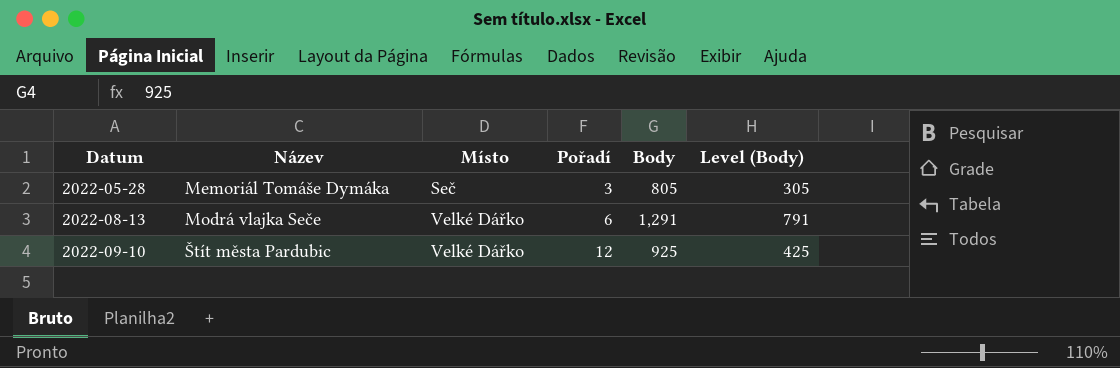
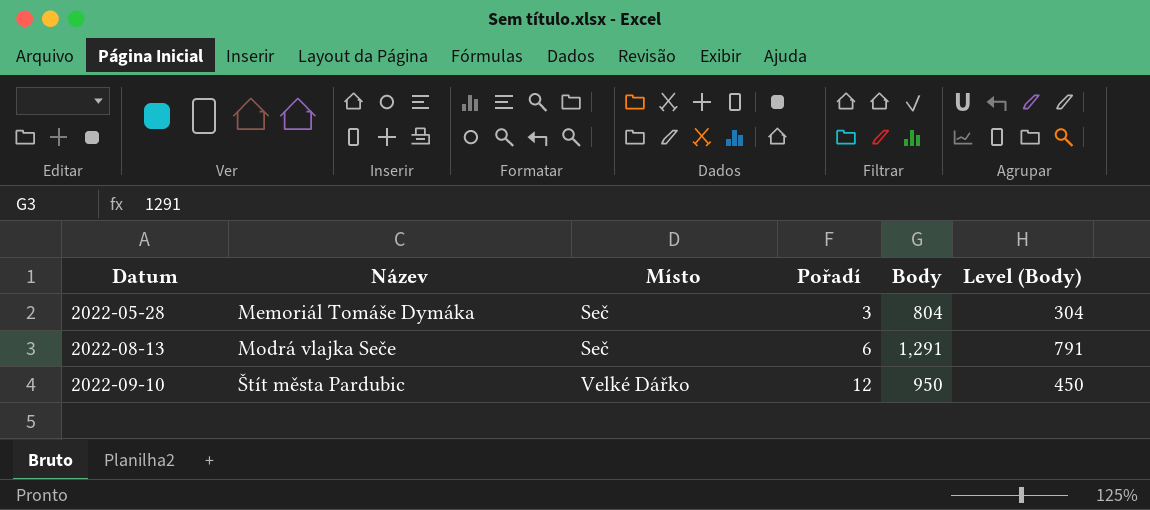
2022-05-28 | Body: 805 -> 804
2022-05-28 | Level (Body): 305 -> 304
2022-08-13 | Místo: Velké Dářko -> Seč
2022-09-10 | Body: 925 -> 950
2022-09-10 | Level (Body): 425 -> 450

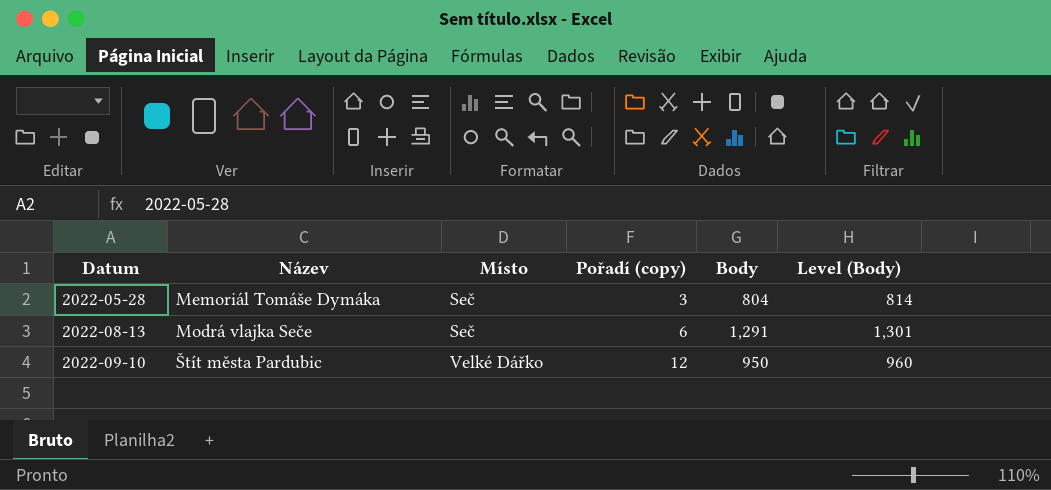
column name: Pořadí -> Pořadí (copy)
column Level (Body) | formula: [Body] - 500 -> [Body] + 10

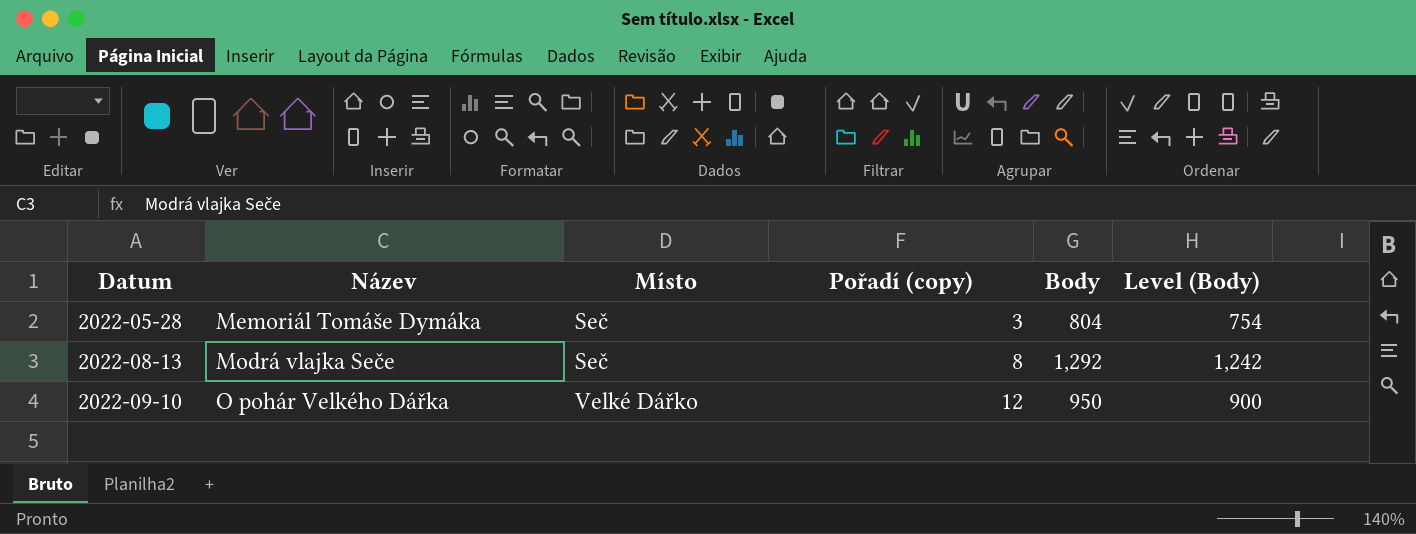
column Level (Body) | formula: [Body] + 10 -> [Body] - 50
2022-08-13 | Pořadí (copy): 6 -> 8
2022-08-13 | Body: 1,291 -> 1,292
2022-09-10 | Název: Štít města Pardubic -> O pohár Velkého Dářka

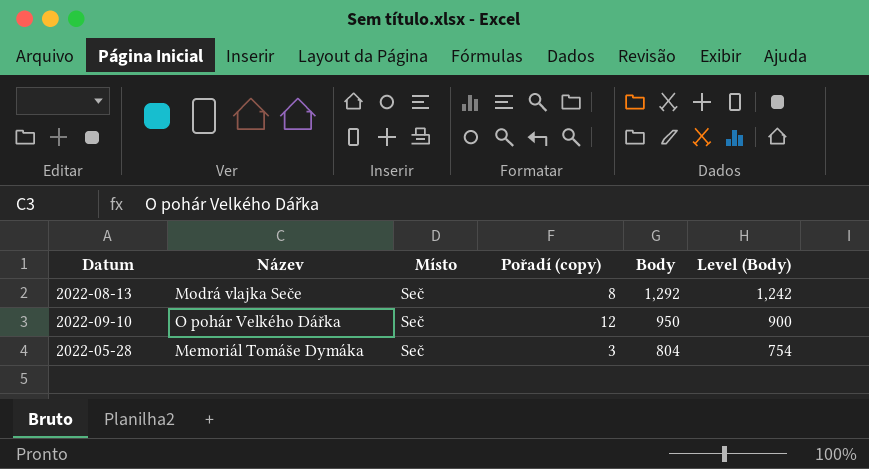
row order: Datum ascending -> Body descending
2022-09-10 | Místo: Velké Dářko -> Seč

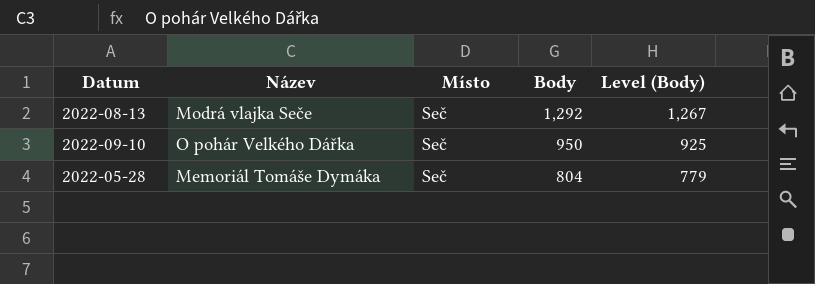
column Pořadí (copy) | position: 4 -> none
column Level (Body) | formula: [Body] - 50 -> [Body] - 25

